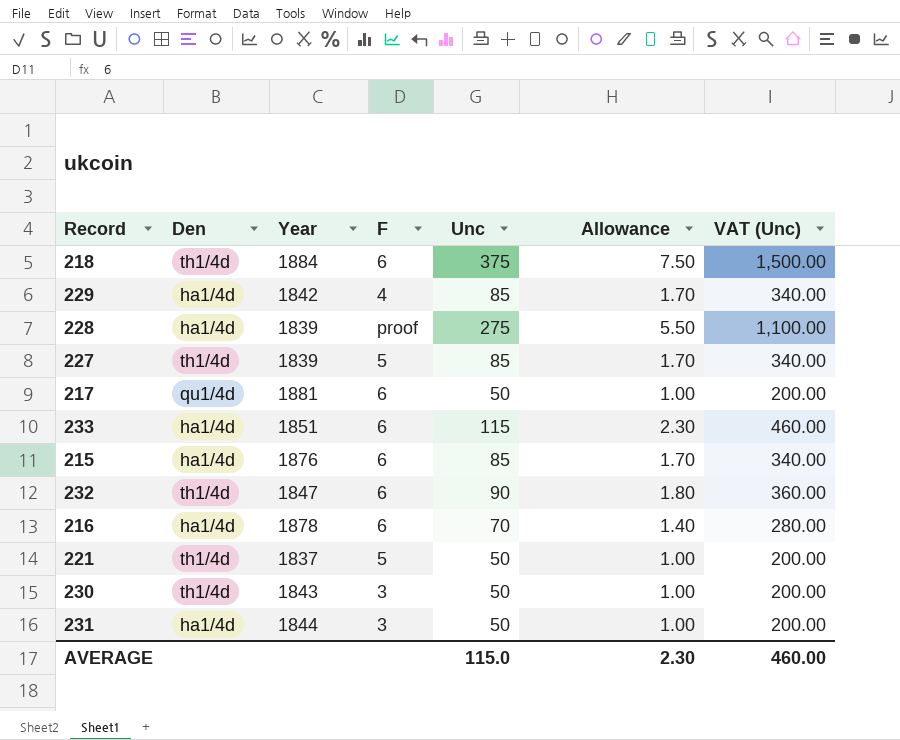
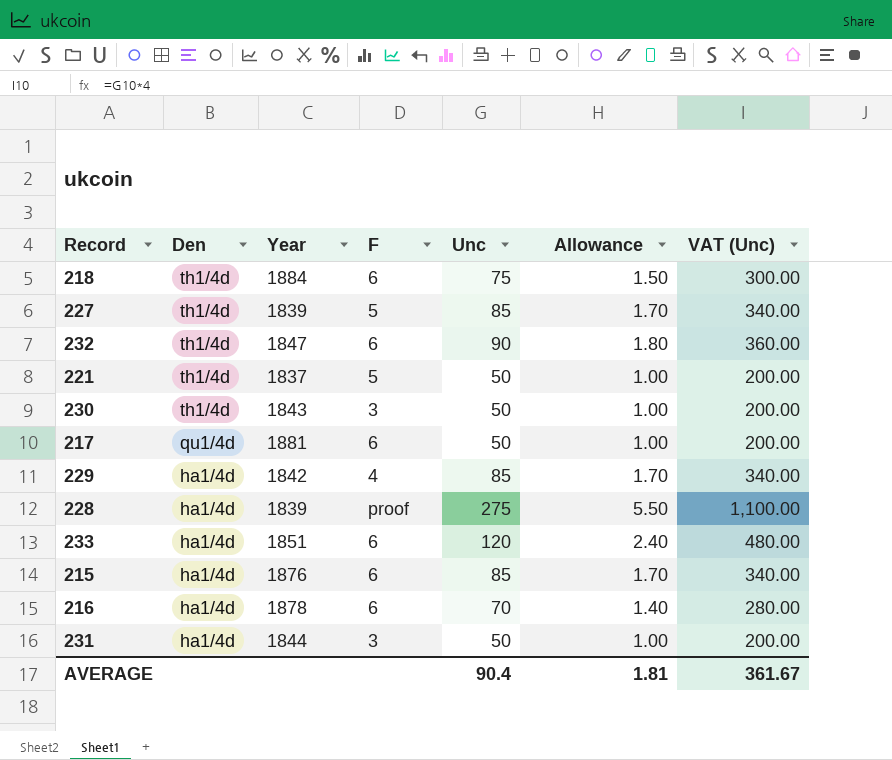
row order: none -> Den descending
218 | Unc: 375 -> 75
218 | Allowance: 7.50 -> 1.50
218 | VAT (Unc): 1,500.00 -> 300.00
233 | Unc: 115 -> 120
233 | Allowance: 2.30 -> 2.40
233 | VAT (Unc): 460.00 -> 480.00
AVERAGE | Unc: 115.0 -> 90.4
AVERAGE | Allowance: 2.30 -> 1.81
AVERAGE | VAT (Unc): 460.00 -> 361.67

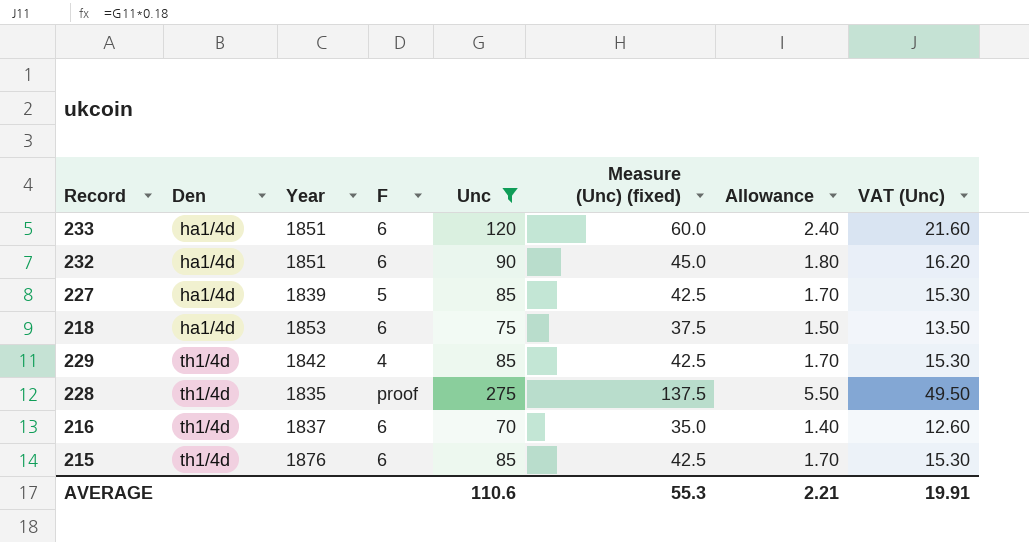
filter: none -> Unc != 50
row order: Den descending -> Den ascending
column Measure (Unc) (fixed) | formula: none -> [Unc] * 0.5
column VAT (Unc) | formula: [Unc] * 4 -> [Unc] * 0.18
232 | Den: th1/4d -> ha1/4d
232 | Year: 1847 -> 1851
227 | Den: th1/4d -> ha1/4d
218 | Den: th1/4d -> ha1/4d
218 | Year: 1884 -> 1853
229 | Den: ha1/4d -> th1/4d
228 | Den: ha1/4d -> th1/4d
228 | Year: 1839 -> 1835
216 | Den: ha1/4d -> th1/4d
216 | Year: 1878 -> 1837
215 | Den: ha1/4d -> th1/4d
AVERAGE | Unc: 90.4 -> 110.6
AVERAGE | Allowance: 1.81 -> 2.21
AVERAGE | VAT (Unc): 361.67 -> 19.91

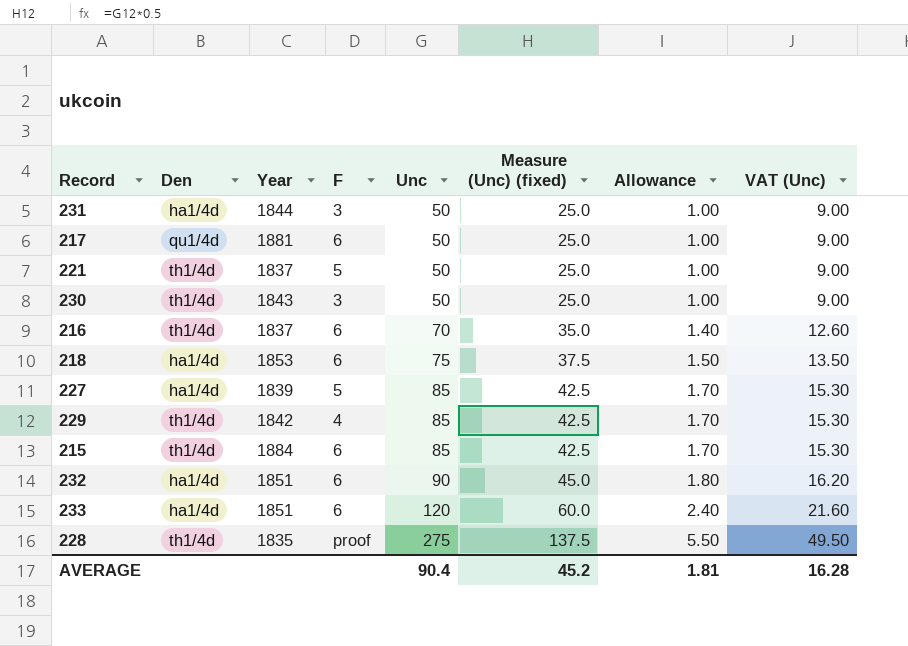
filter: Unc != 50 -> none
row order: Den ascending -> Unc ascending
215 | Year: 1876 -> 1884
AVERAGE | Unc: 110.6 -> 90.4
AVERAGE | Measure (Unc) (fixed): 55.3 -> 45.2
AVERAGE | Allowance: 2.21 -> 1.81
AVERAGE | VAT (Unc): 19.91 -> 16.28

